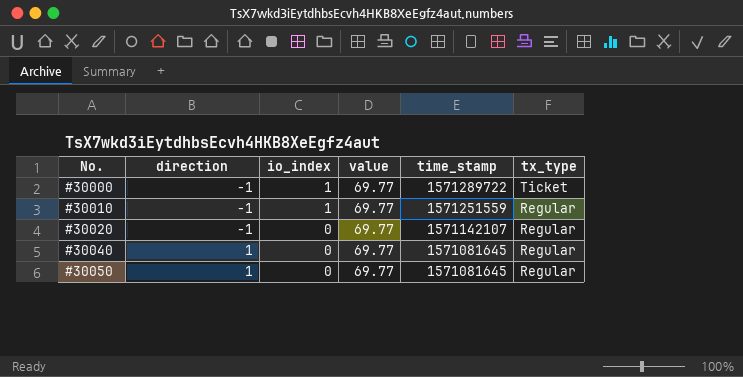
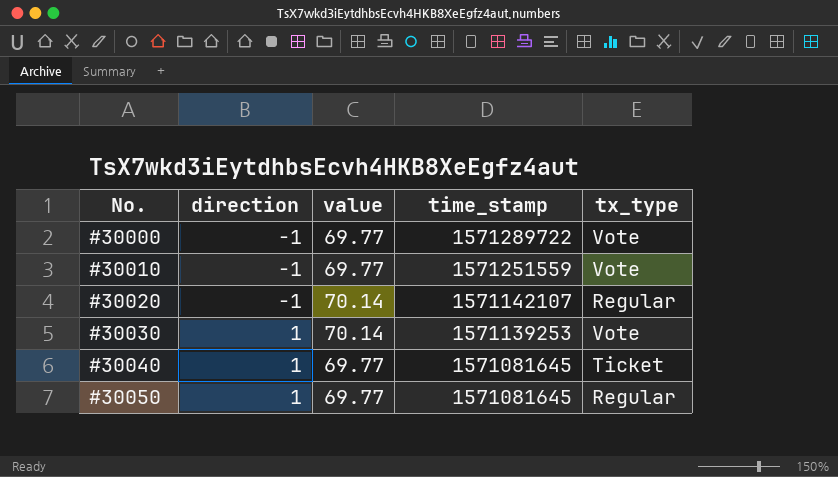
column io_index | position: 3 -> none
#30000 | tx_type: Ticket -> Vote
#30010 | tx_type: Regular -> Vote
#30020 | value: 69.77 -> 70.14
row #30030: none -> 1 | 70.14 | 1571139253 | Vote
#30040 | tx_type: Regular -> Ticket

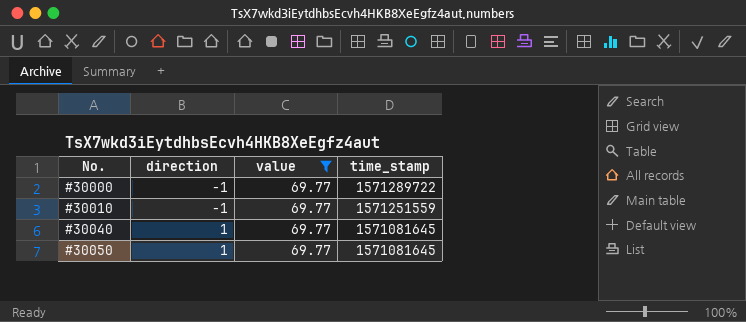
filter: none -> value = 69.77
column tx_type | position: 5 -> none

